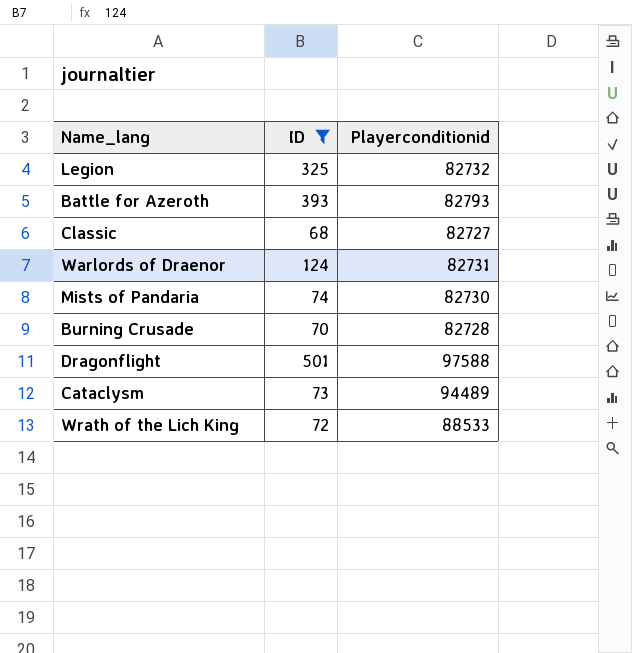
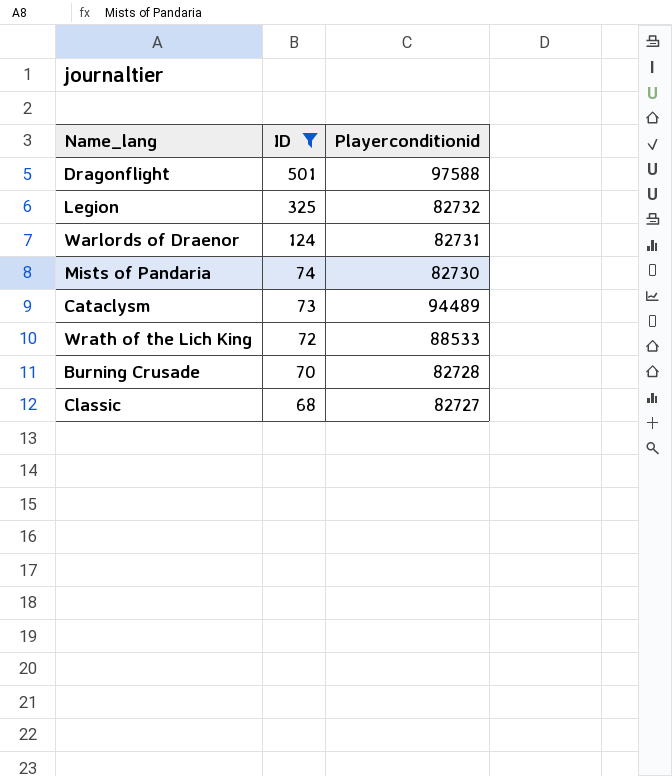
row order: none -> ID descending
row Battle for Azeroth: 393 | 82793 -> none

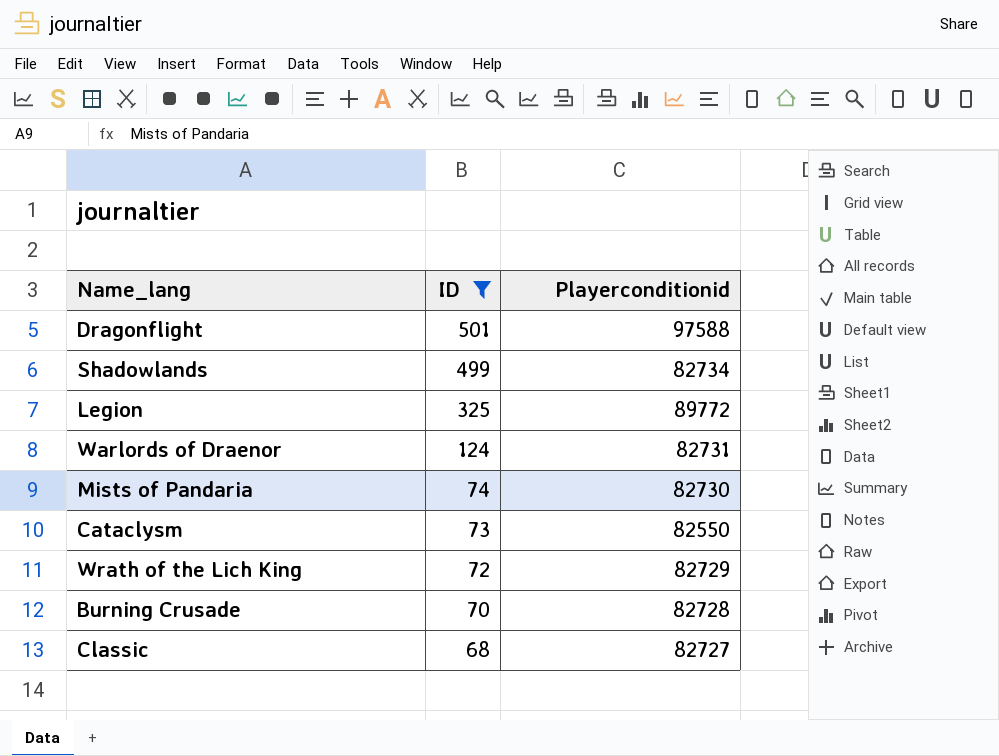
row Shadowlands: none -> 499 | 82734
Legion | Playerconditionid: 82732 -> 89772
Cataclysm | Playerconditionid: 94489 -> 82550
Wrath of the Lich King | Playerconditionid: 88533 -> 82729

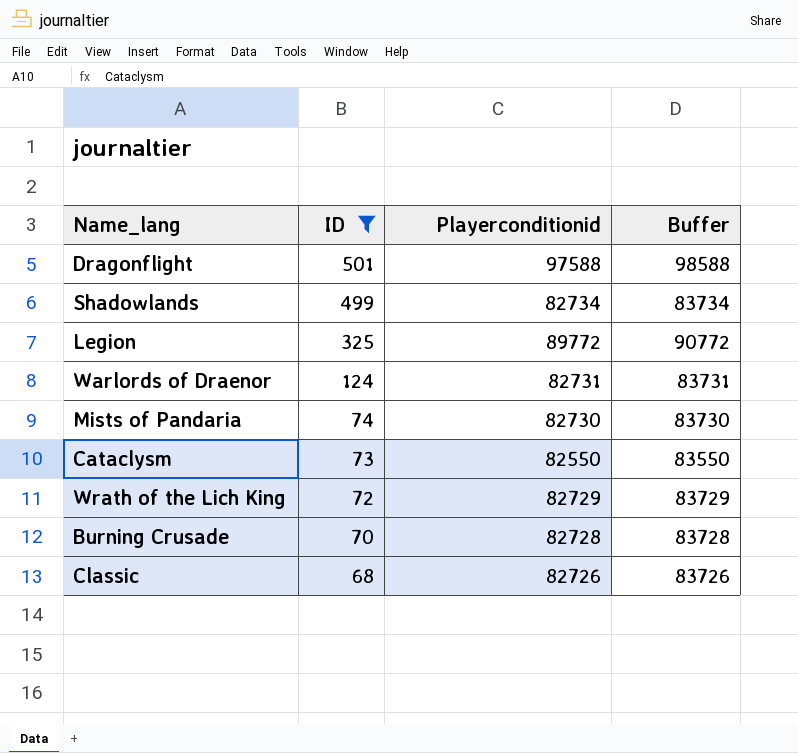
column Buffer | formula: none -> [Playerconditionid] + 1000
Classic | Playerconditionid: 82727 -> 82726

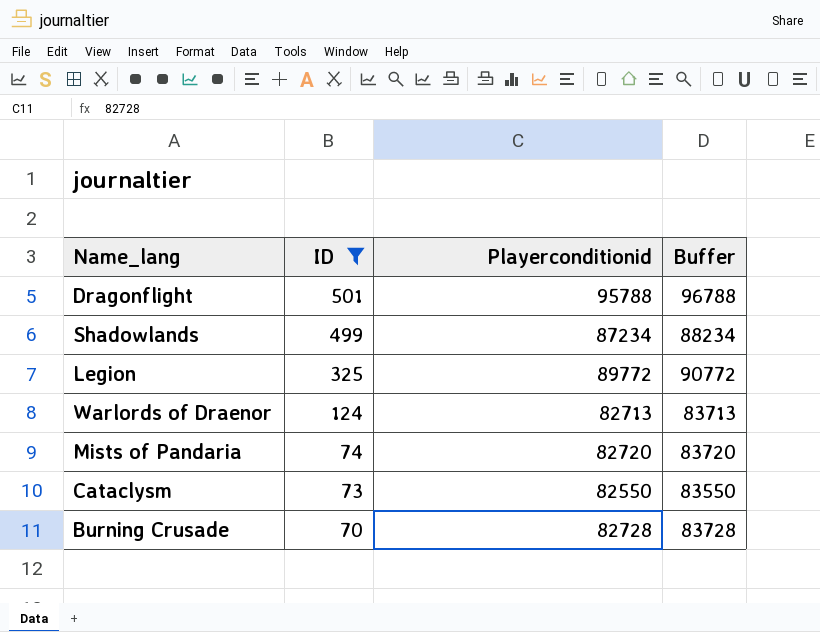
row Wrath of the Lich King: 72 | 82729 | 83729 -> none
row Classic: 68 | 82726 | 83726 -> none
Dragonflight | Playerconditionid: 97588 -> 95788
Dragonflight | Buffer: 98588 -> 96788
Shadowlands | Playerconditionid: 82734 -> 87234
Shadowlands | Buffer: 83734 -> 88234
Warlords of Draenor | Playerconditionid: 82731 -> 82713
Warlords of Draenor | Buffer: 83731 -> 83713
Mists of Pandaria | Playerconditionid: 82730 -> 82720
Mists of Pandaria | Buffer: 83730 -> 83720

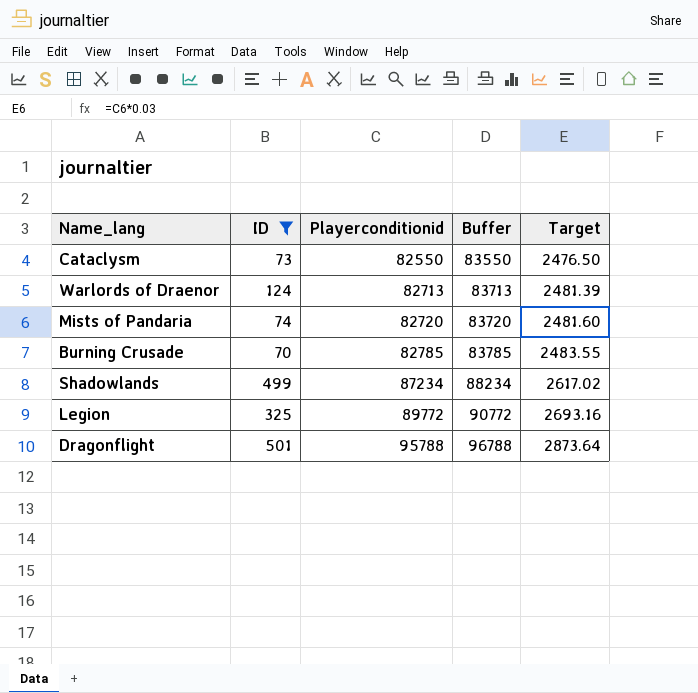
row order: ID descending -> Playerconditionid ascending
column Target | formula: none -> [Playerconditionid] * 0.03
Burning Crusade | Playerconditionid: 82728 -> 82785
Burning Crusade | Buffer: 83728 -> 83785

